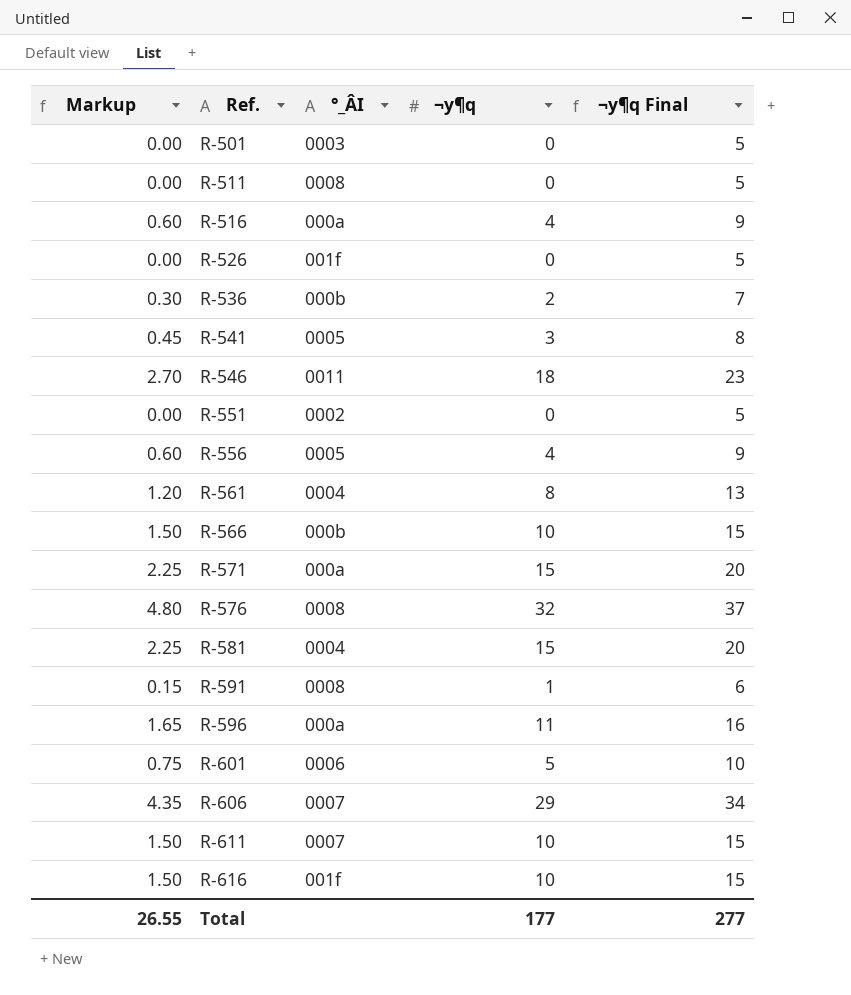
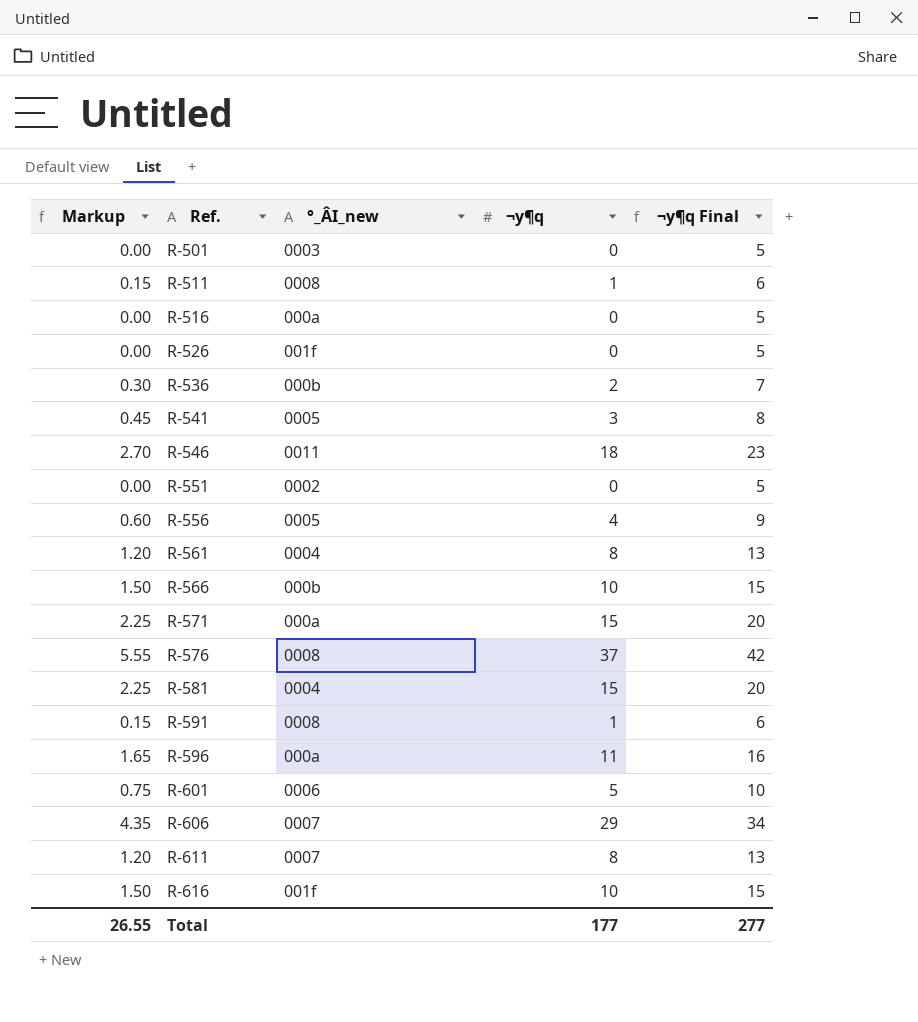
column name: °_ÂI -> °_ÂI_new
R-511 | Markup: 0.00 -> 0.15
R-511 | ¬y¶q: 0 -> 1
R-511 | ¬y¶q Final: 5 -> 6
R-516 | Markup: 0.60 -> 0.00
R-516 | ¬y¶q: 4 -> 0
R-516 | ¬y¶q Final: 9 -> 5
R-576 | Markup: 4.80 -> 5.55
R-576 | ¬y¶q: 32 -> 37
R-576 | ¬y¶q Final: 37 -> 42
R-611 | Markup: 1.50 -> 1.20
R-611 | ¬y¶q: 10 -> 8
R-611 | ¬y¶q Final: 15 -> 13

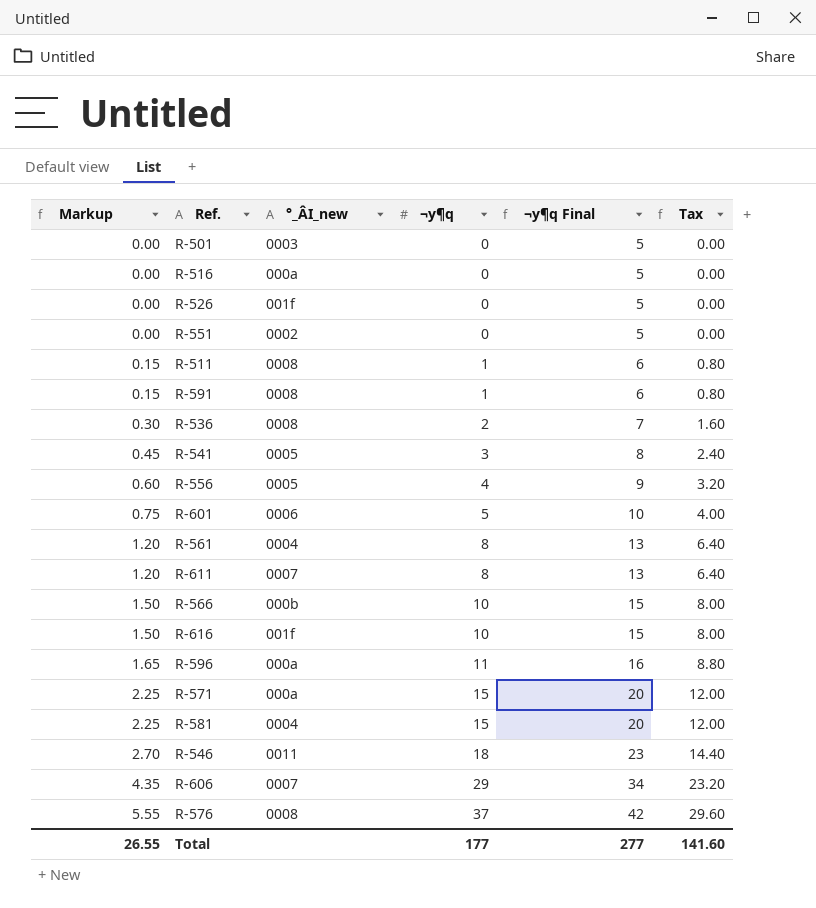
row order: Ref. ascending -> Markup ascending
column Tax | formula: none -> [¬y¶q] * 0.8
R-536 | °_ÂI_new: 000b -> 0008

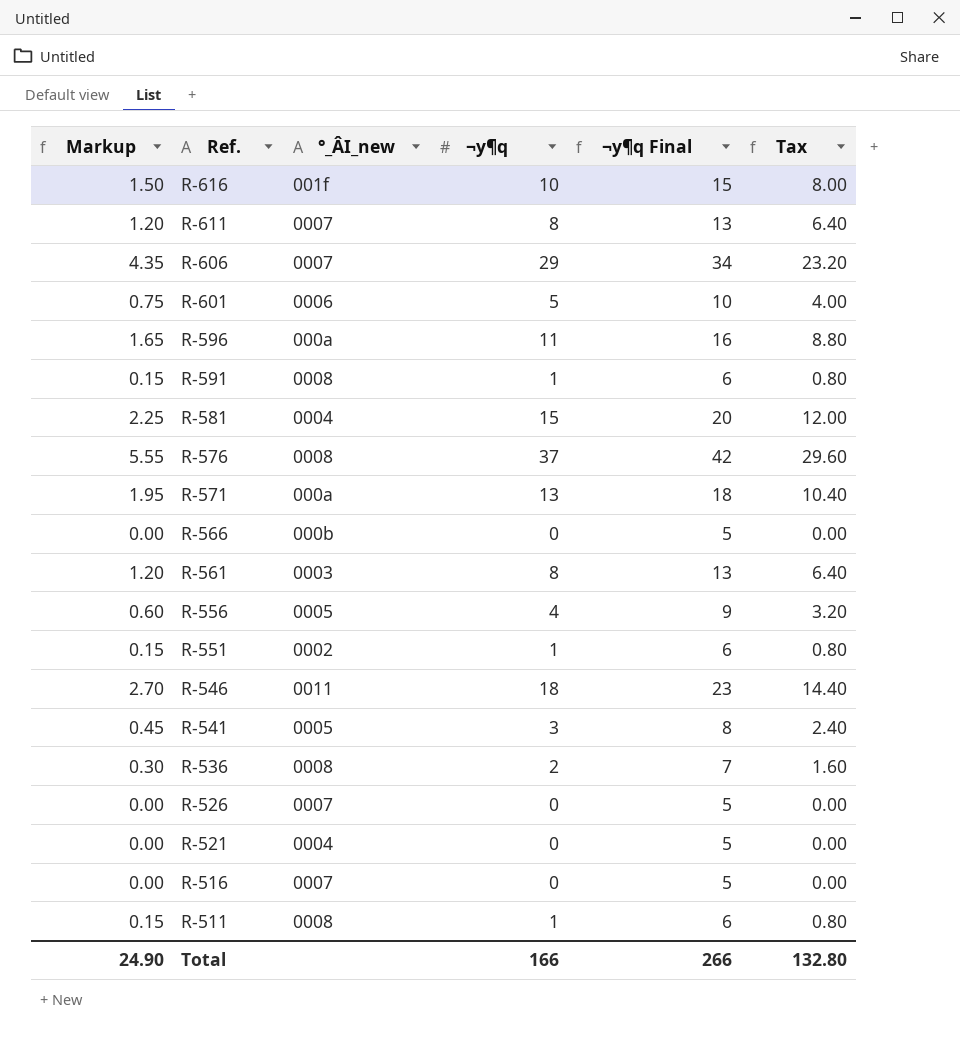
row order: Markup ascending -> Ref. descending
row R-501: 0.00 | 0003 | 0 | 5 | 0.00 -> none
R-571 | Markup: 2.25 -> 1.95
R-571 | ¬y¶q: 15 -> 13
R-571 | ¬y¶q Final: 20 -> 18
R-571 | Tax: 12.00 -> 10.40
R-566 | Markup: 1.50 -> 0.00
R-566 | ¬y¶q: 10 -> 0
R-566 | ¬y¶q Final: 15 -> 5
R-566 | Tax: 8.00 -> 0.00
R-561 | °_ÂI_new: 0004 -> 0003
R-551 | Markup: 0.00 -> 0.15
R-551 | ¬y¶q: 0 -> 1
R-551 | ¬y¶q Final: 5 -> 6
R-551 | Tax: 0.00 -> 0.80
R-526 | °_ÂI_new: 001f -> 0007
row R-521: none -> 0.00 | 0004 | 0 | 5 | 0.00
R-516 | °_ÂI_new: 000a -> 0007
Total | Markup: 26.55 -> 24.90
Total | ¬y¶q: 177 -> 166
Total | ¬y¶q Final: 277 -> 266
Total | Tax: 141.60 -> 132.80

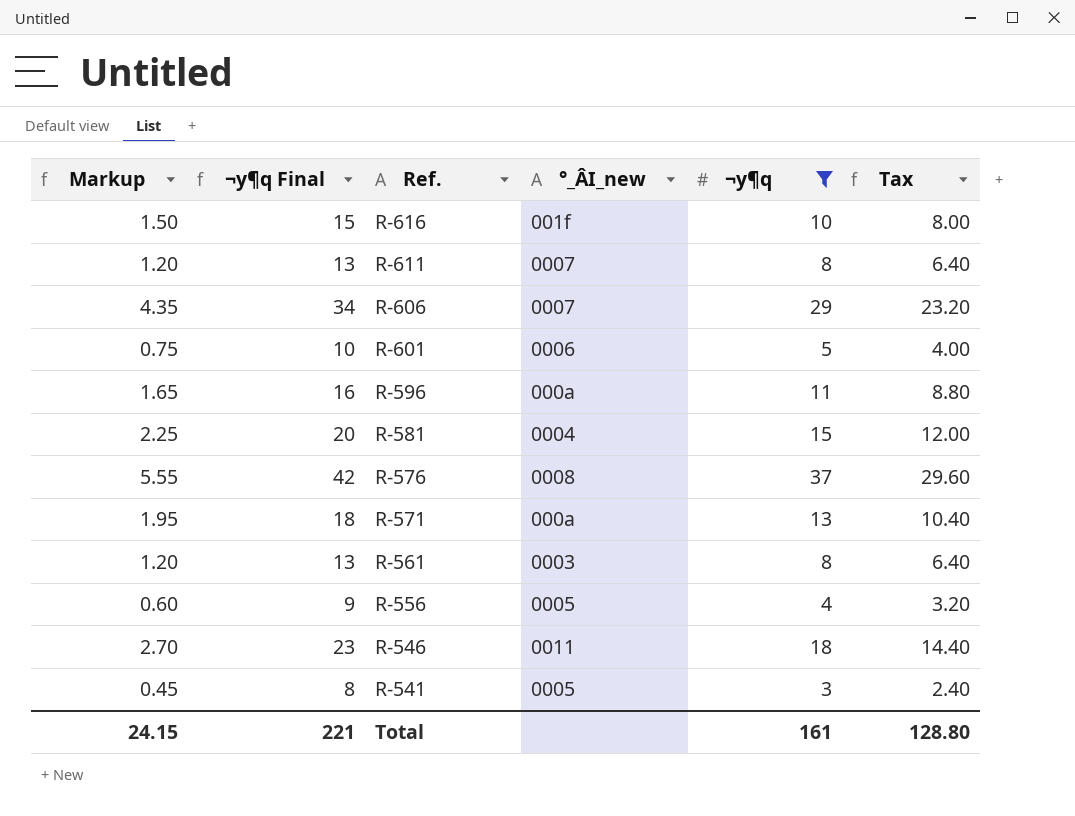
filter: none -> ¬y¶q >= 3
column ¬y¶q Final | position: 5 -> 2
Total | Markup: 24.90 -> 24.15
Total | ¬y¶q Final: 266 -> 221
Total | ¬y¶q: 166 -> 161
Total | Tax: 132.80 -> 128.80

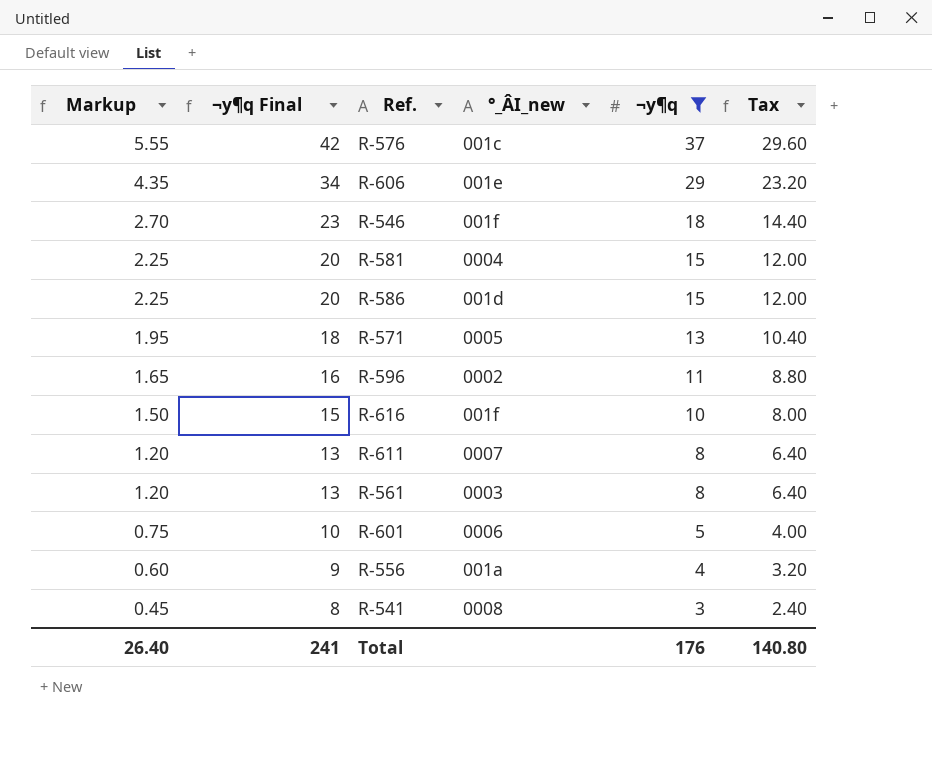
row order: Ref. descending -> Markup descending
R-576 | °_ÂI_new: 0008 -> 001c
R-606 | °_ÂI_new: 0007 -> 001e
R-546 | °_ÂI_new: 0011 -> 001f
row R-586: none -> 2.25 | 20 | 001d | 15 | 12.00
R-571 | °_ÂI_new: 000a -> 0005
R-596 | °_ÂI_new: 000a -> 0002
R-556 | °_ÂI_new: 0005 -> 001a
R-541 | °_ÂI_new: 0005 -> 0008
Total | Markup: 24.15 -> 26.40
Total | ¬y¶q Final: 221 -> 241
Total | ¬y¶q: 161 -> 176
Total | Tax: 128.80 -> 140.80

